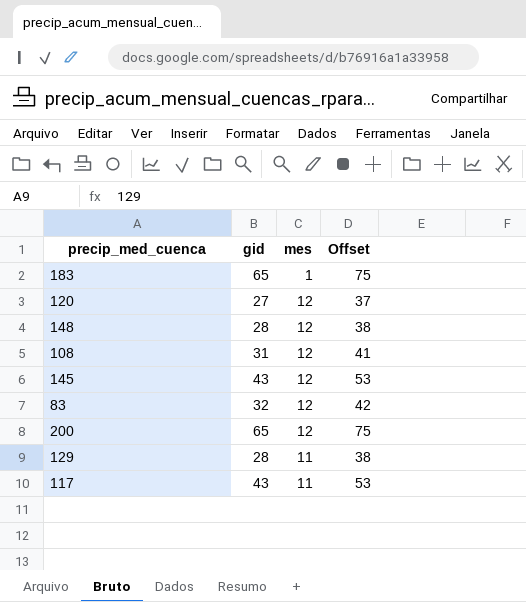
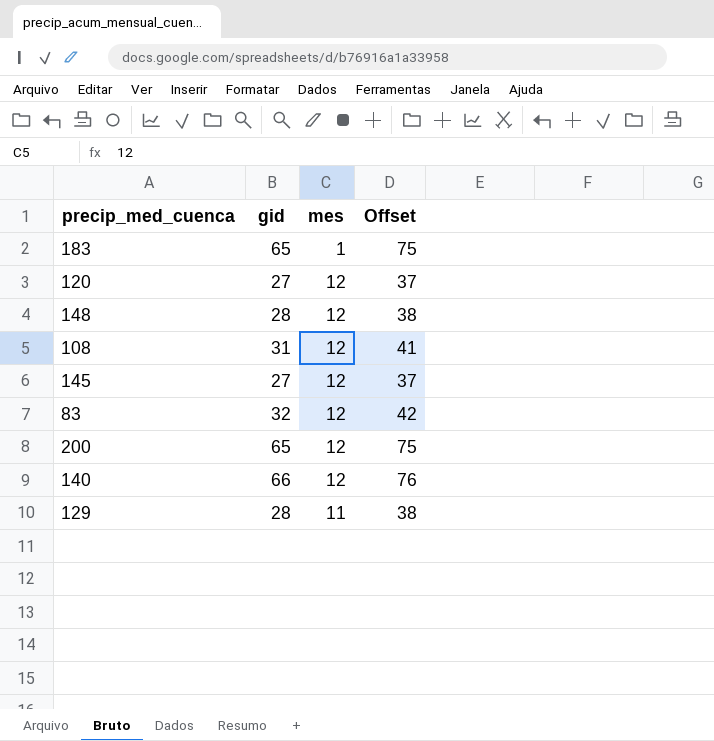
row 117: 43 | 11 | 53 -> none
145 | gid: 43 -> 27
145 | Offset: 53 -> 37
row 140: none -> 66 | 12 | 76

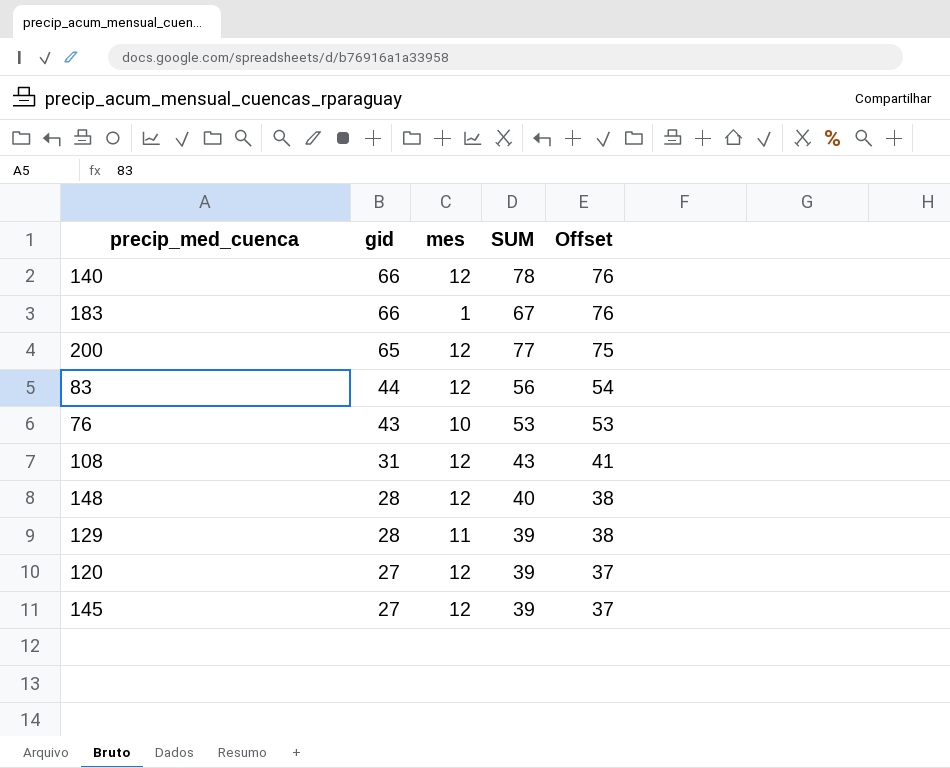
row order: none -> gid descending
column SUM | formula: none -> [gid] + [mes]
183 | gid: 65 -> 66
183 | Offset: 75 -> 76
83 | gid: 32 -> 44
83 | Offset: 42 -> 54
row 76: none -> 43 | 10 | 53 | 53

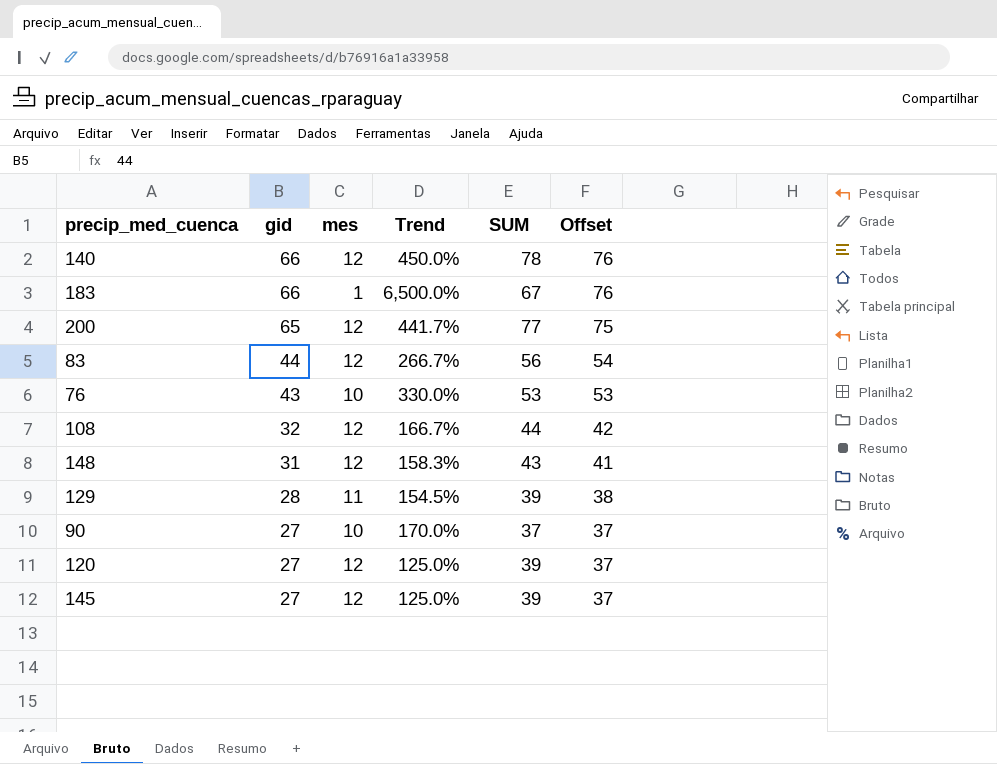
column Trend | formula: none -> ([gid] - [mes]) / [mes]
108 | gid: 31 -> 32
108 | SUM: 43 -> 44
108 | Offset: 41 -> 42
148 | gid: 28 -> 31
148 | SUM: 40 -> 43
148 | Offset: 38 -> 41
row 90: none -> 27 | 10 | 170.0% | 37 | 37

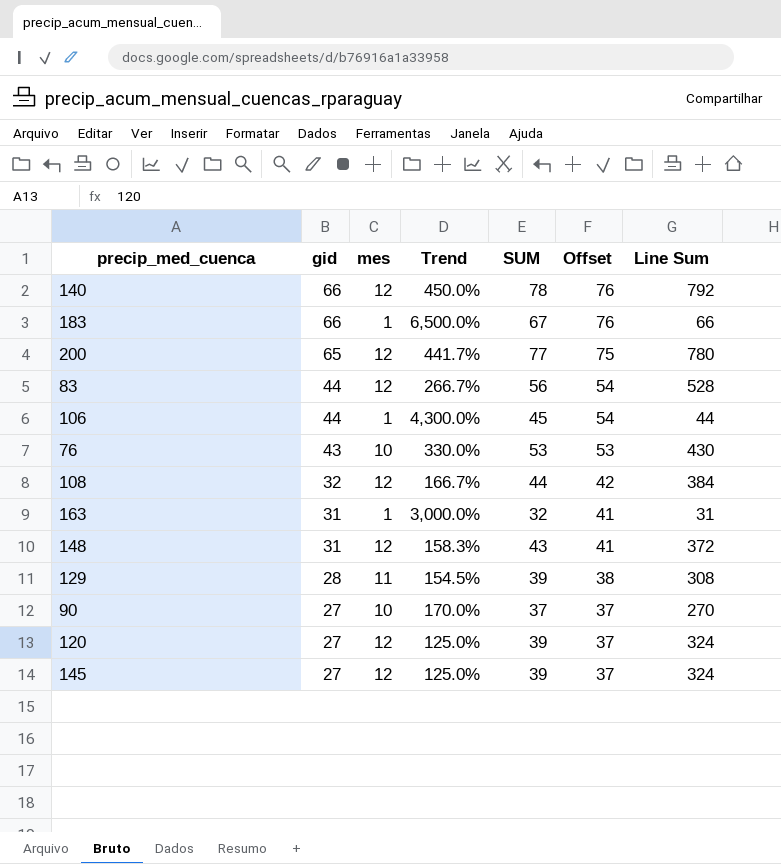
column Line Sum | formula: none -> [gid] * [mes]
row 106: none -> 44 | 1 | 4,300.0% | 45 | 54 | 44
row 163: none -> 31 | 1 | 3,000.0% | 32 | 41 | 31

